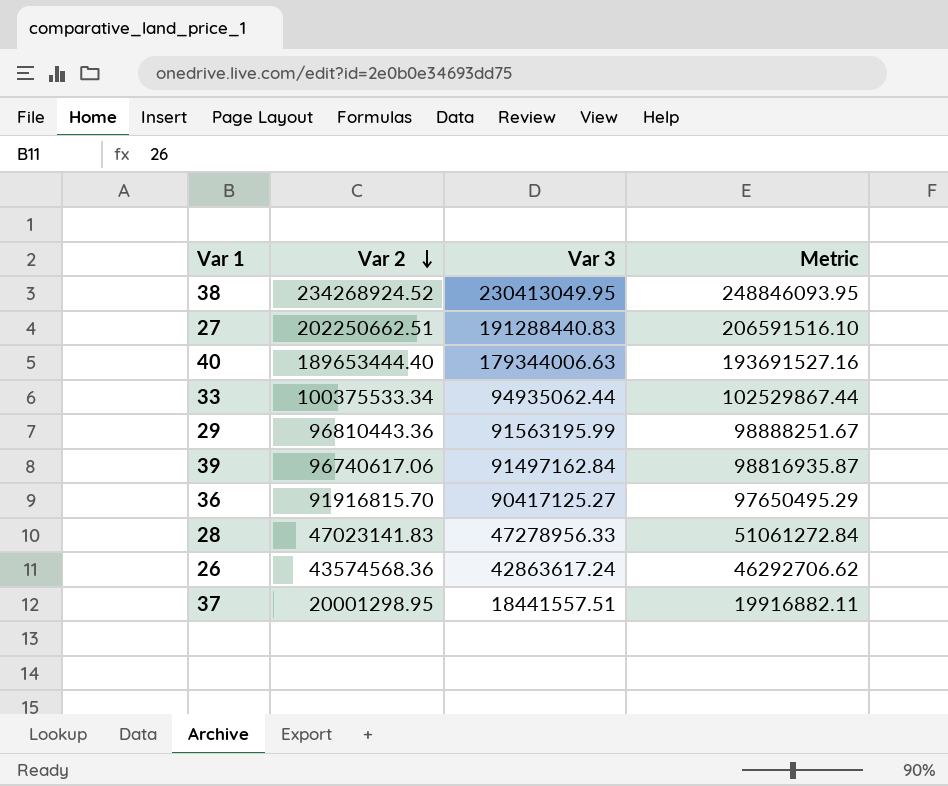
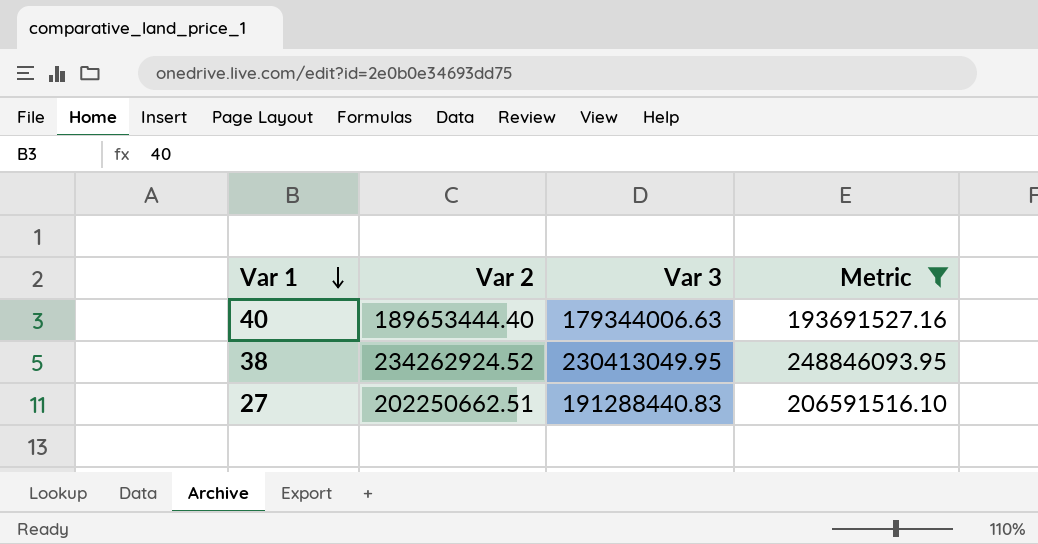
filter: none -> Metric >= 193691527.16
row order: Var 2 descending -> Var 1 descending
38 | Var 2: 234268924.52 -> 234262924.52

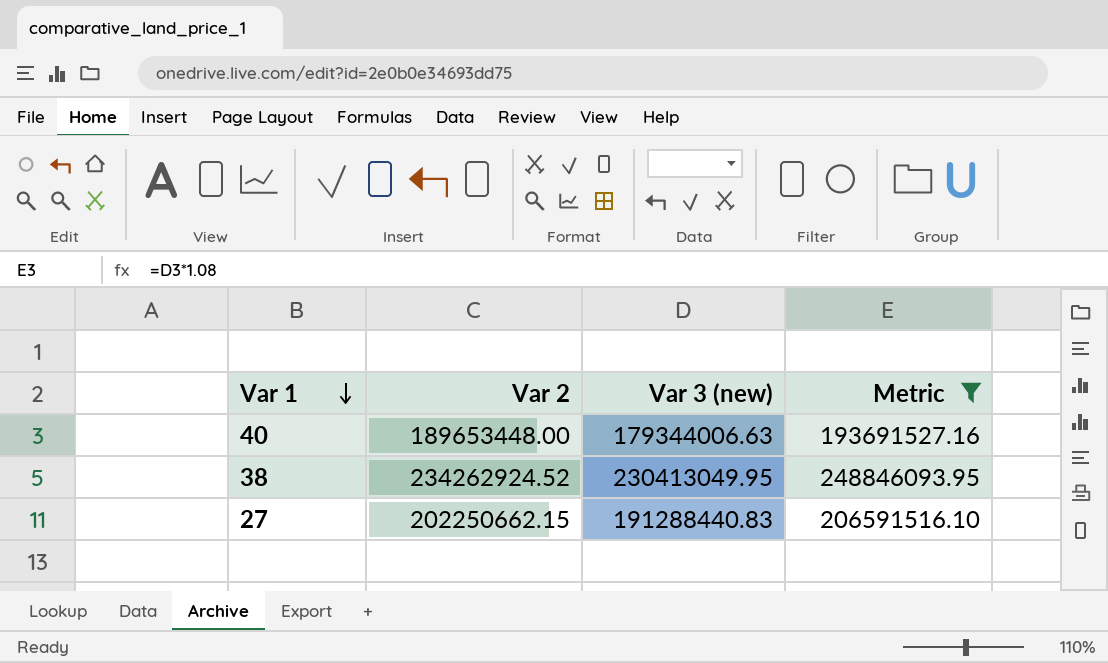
column name: Var 3 -> Var 3 (new)
40 | Var 2: 189653444.40 -> 189653448.00
27 | Var 2: 202250662.51 -> 202250662.15

